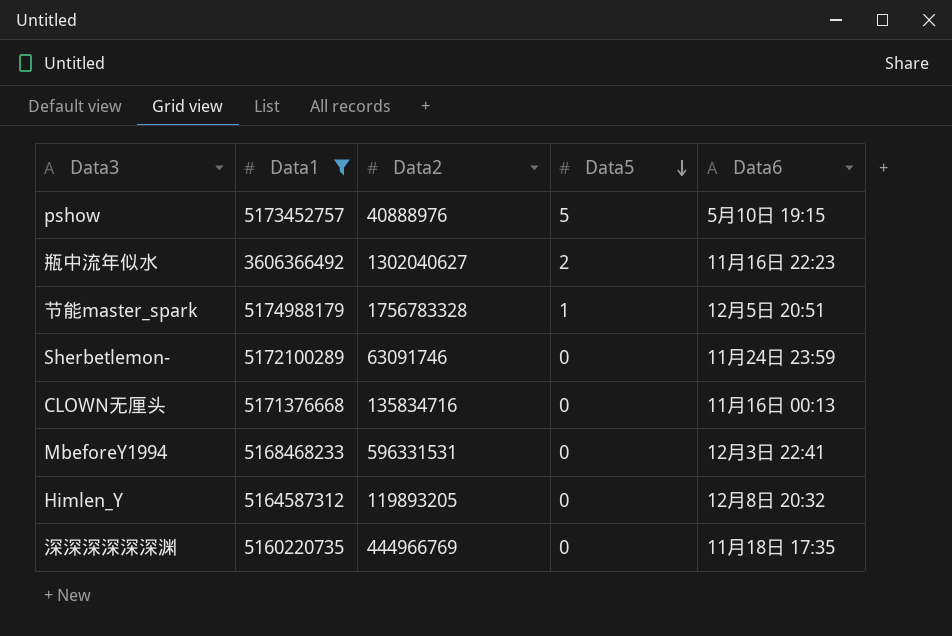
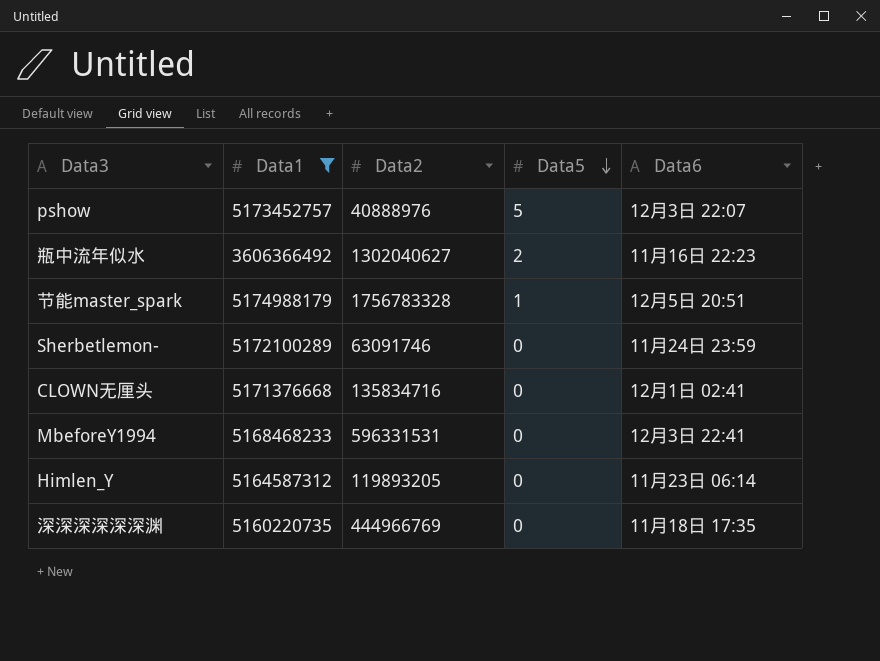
pshow | Data6: 5月10日 19:15 -> 12月3日 22:07
CLOWN无厘头 | Data6: 11月16日 00:13 -> 12月1日 02:41
Himlen_Y | Data6: 12月8日 20:32 -> 11月23日 06:14

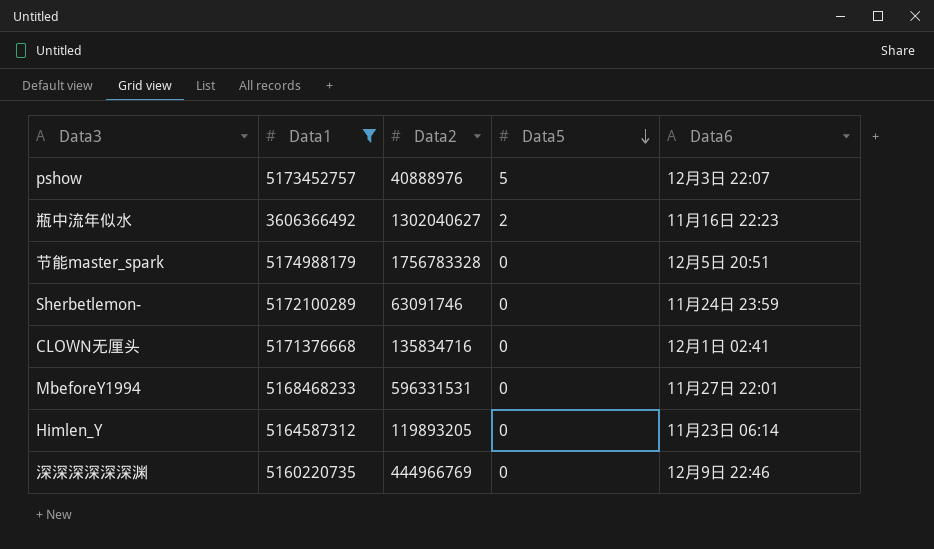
节能master_spark | Data5: 1 -> 0
MbeforeY1994 | Data6: 12月3日 22:41 -> 11月27日 22:01
深深深深深深渊 | Data6: 11月18日 17:35 -> 12月9日 22:46

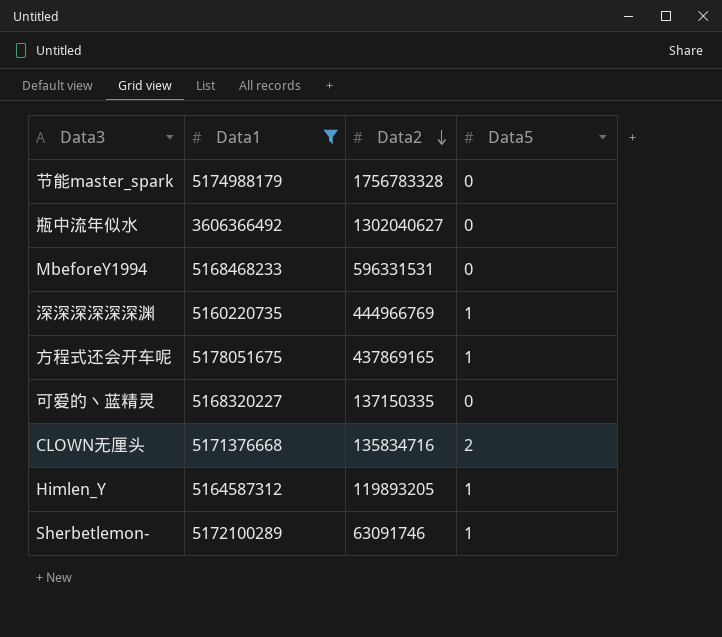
row order: Data5 descending -> Data2 descending
column Data6 | position: 5 -> none
row pshow: 5173452757 | 40888976 | 5 | 12月3日 22:07 -> none
瓶中流年似水 | Data5: 2 -> 0
深深深深深深渊 | Data5: 0 -> 1
row 方程式还会开车呢: none -> 5178051675 | 437869165 | 1
row 可爱的丶蓝精灵: none -> 5168320227 | 137150335 | 0
CLOWN无厘头 | Data5: 0 -> 2
Himlen_Y | Data5: 0 -> 1
Sherbetlemon- | Data5: 0 -> 1

